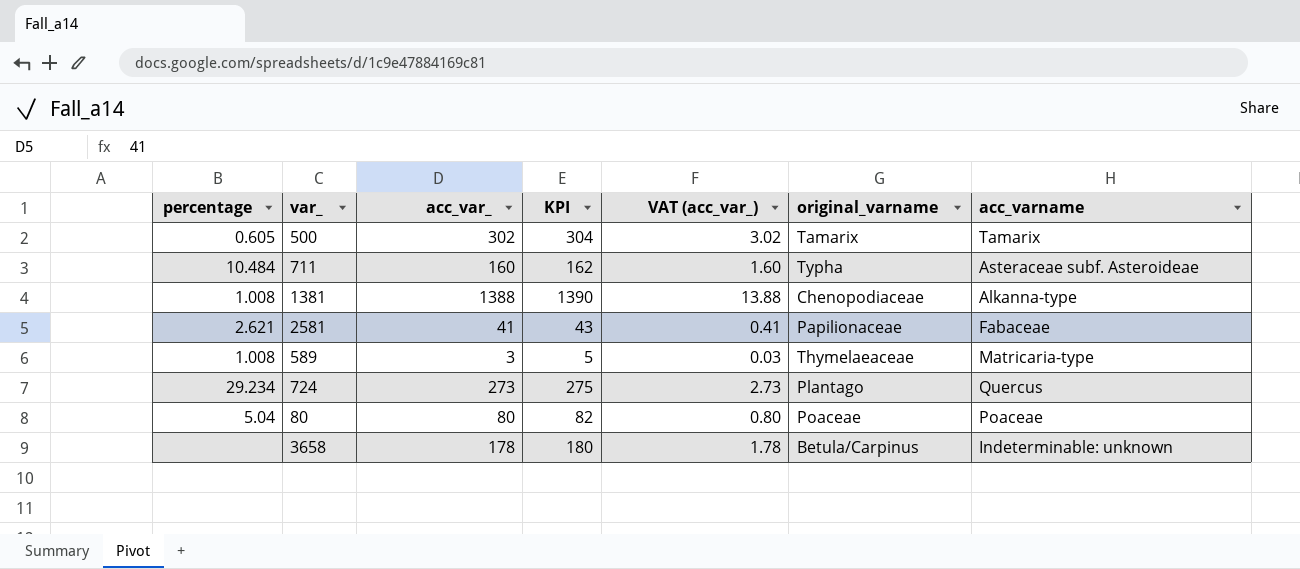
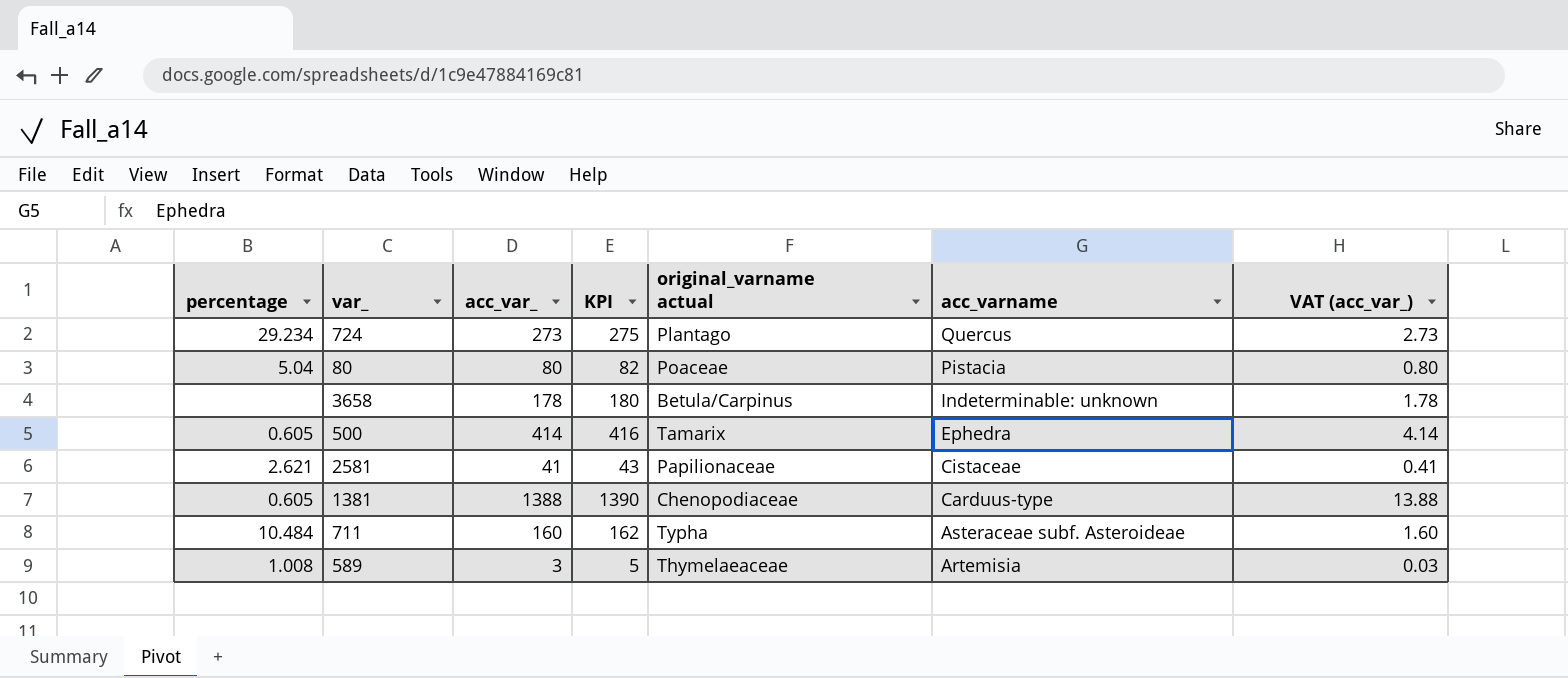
row order: none -> acc_varname descending
column name: original_varname -> original_varname actual
column VAT (acc_var_) | position: 5 -> 7
80 | acc_varname: Poaceae -> Pistacia
500 | acc_var_: 302 -> 414
500 | KPI: 304 -> 416
500 | acc_varname: Tamarix -> Ephedra
500 | VAT (acc_var_): 3.02 -> 4.14
2581 | acc_varname: Fabaceae -> Cistaceae
1381 | percentage: 1.008 -> 0.605
1381 | acc_varname: Alkanna-type -> Carduus-type
589 | acc_varname: Matricaria-type -> Artemisia

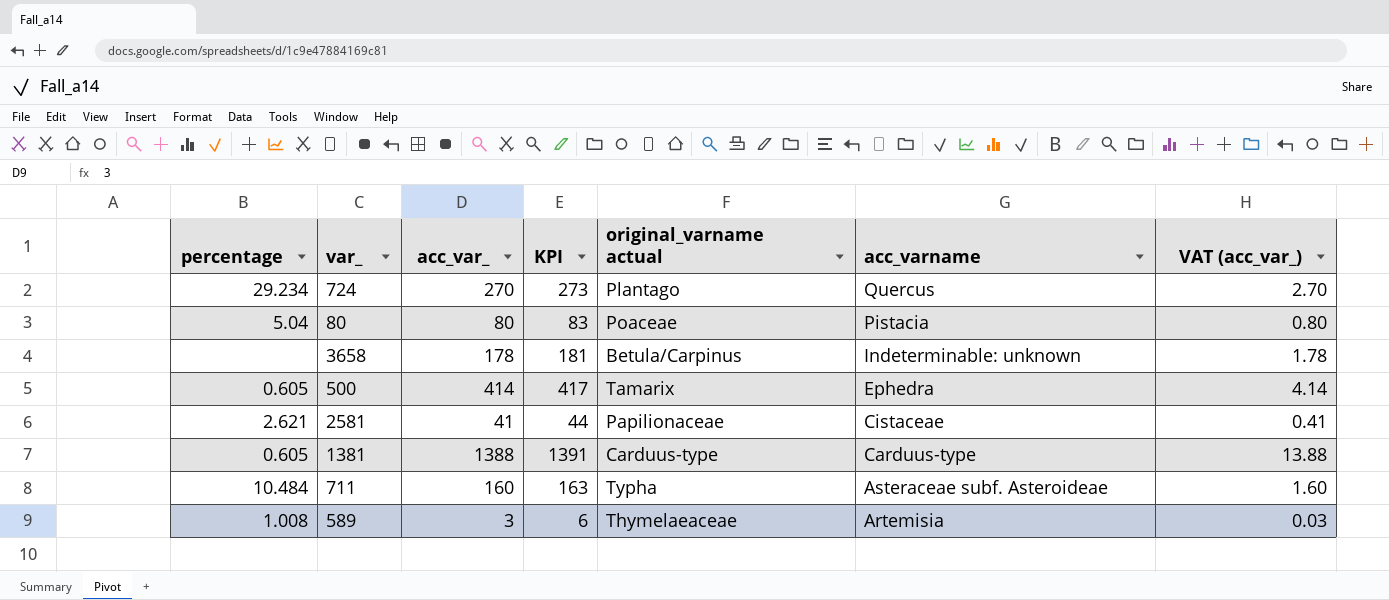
column KPI | formula: [acc_var_] + 2 -> [acc_var_] + 3
724 | acc_var_: 273 -> 270
724 | VAT (acc_var_): 2.73 -> 2.70
1381 | original_varname actual: Chenopodiaceae -> Carduus-type

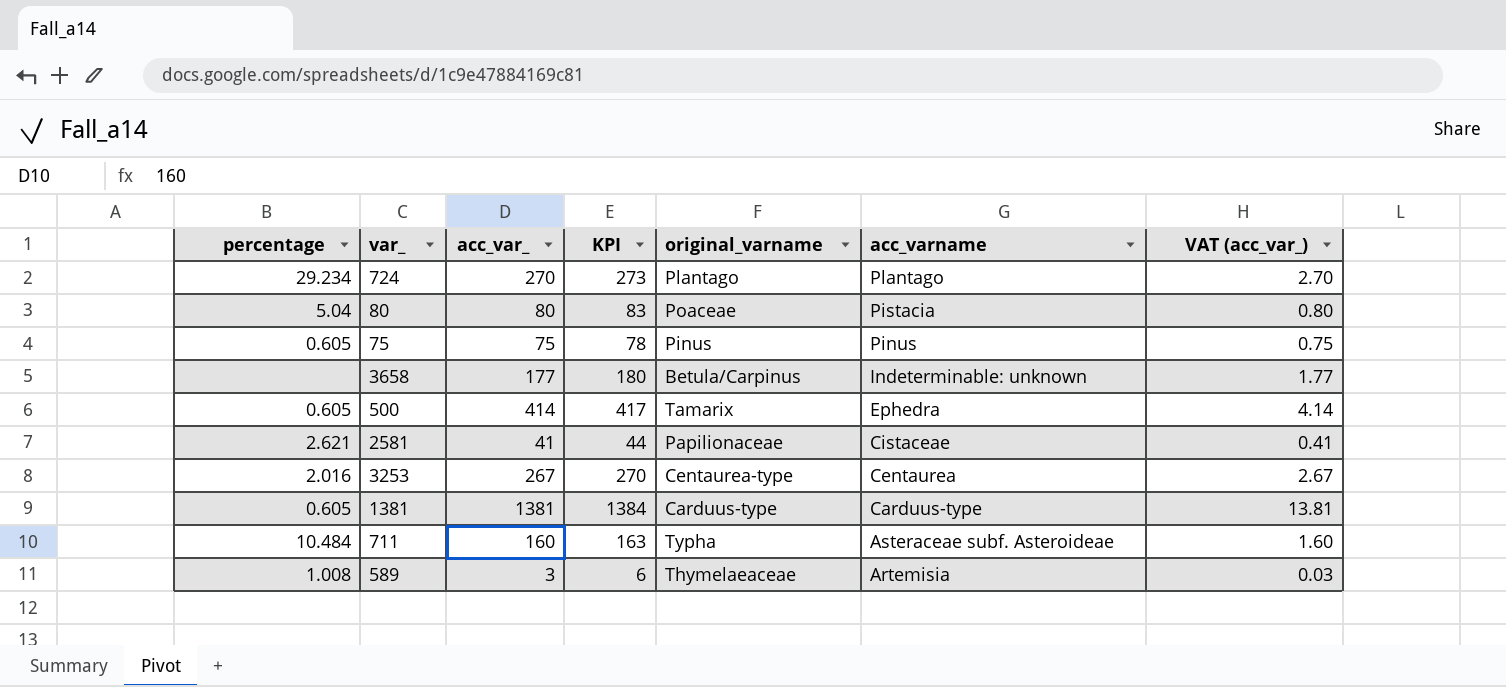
column name: original_varname actual -> original_varname
724 | acc_varname: Quercus -> Plantago
row 75: none -> 0.605 | 75 | 78 | Pinus | Pinus | 0.75
3658 | acc_var_: 178 -> 177
3658 | KPI: 181 -> 180
3658 | VAT (acc_var_): 1.78 -> 1.77
row 3253: none -> 2.016 | 267 | 270 | Centaurea-type | Centaurea | 2.67
1381 | acc_var_: 1388 -> 1381
1381 | KPI: 1391 -> 1384
1381 | VAT (acc_var_): 13.88 -> 13.81

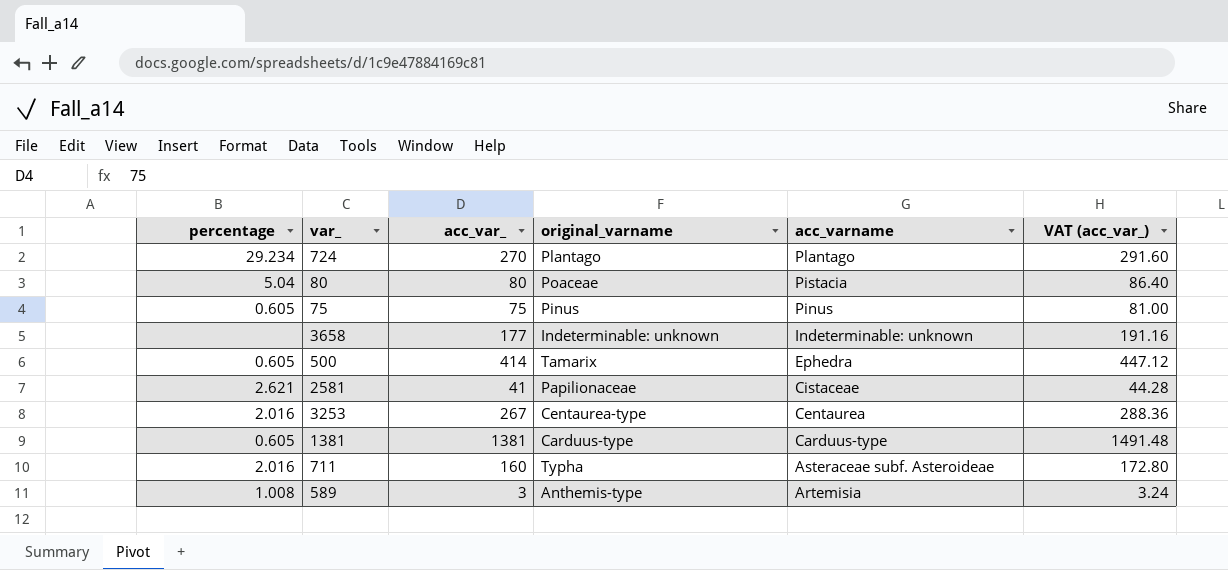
column KPI | formula: [acc_var_] + 3 -> none
column VAT (acc_var_) | formula: [acc_var_] * 0.01 -> [acc_var_] * 1.08
3658 | original_varname: Betula/Carpinus -> Indeterminable: unknown
711 | percentage: 10.484 -> 2.016
589 | original_varname: Thymelaeaceae -> Anthemis-type

